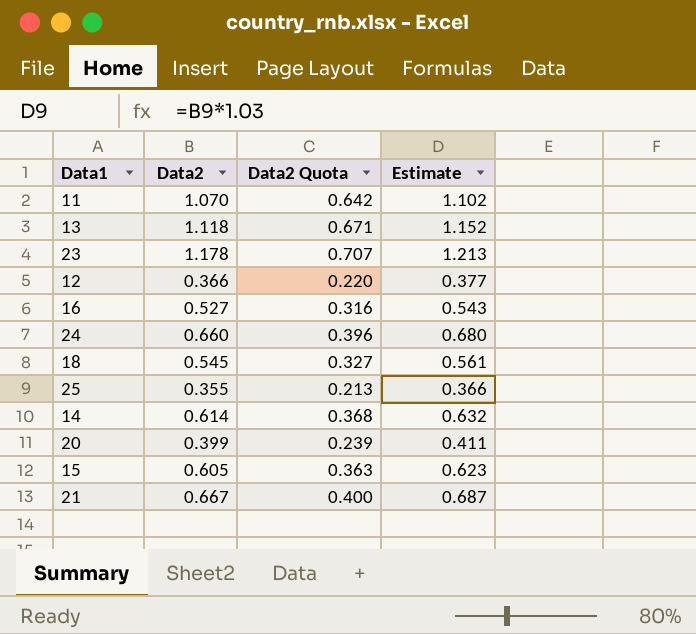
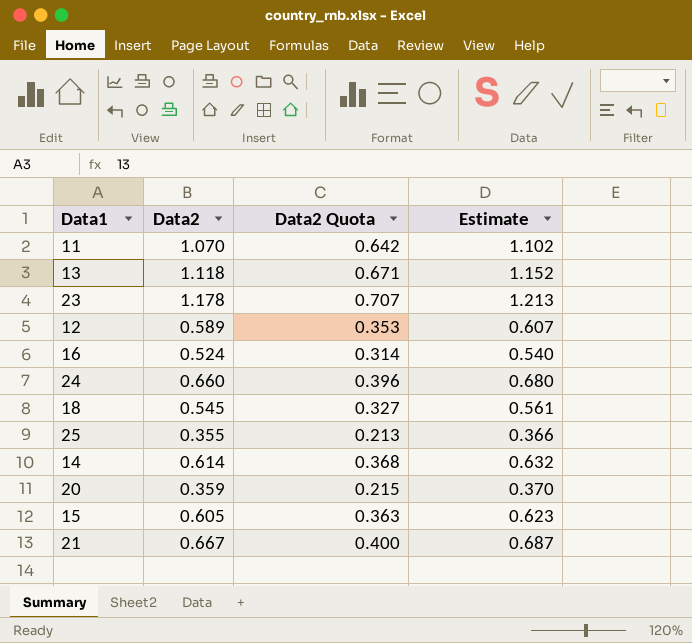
12 | Data2: 0.366 -> 0.589
12 | Data2 Quota: 0.220 -> 0.353
12 | Estimate: 0.377 -> 0.607
16 | Data2: 0.527 -> 0.524
16 | Data2 Quota: 0.316 -> 0.314
16 | Estimate: 0.543 -> 0.540
20 | Data2: 0.399 -> 0.359
20 | Data2 Quota: 0.239 -> 0.215
20 | Estimate: 0.411 -> 0.370

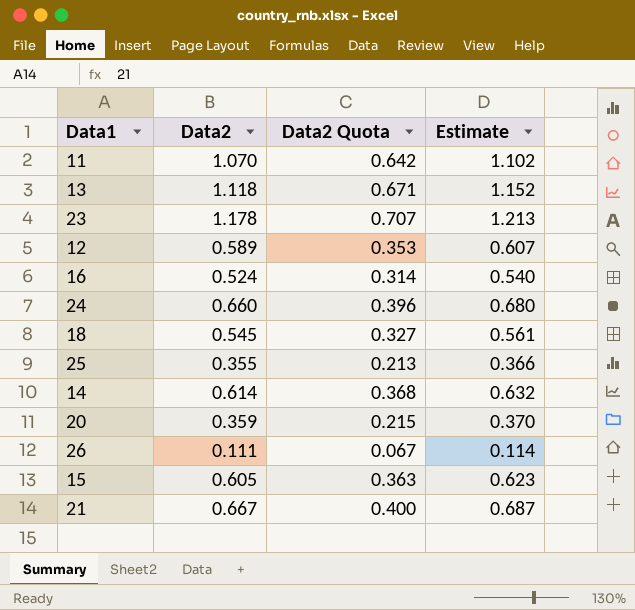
row 26: none -> 0.111 | 0.067 | 0.114

